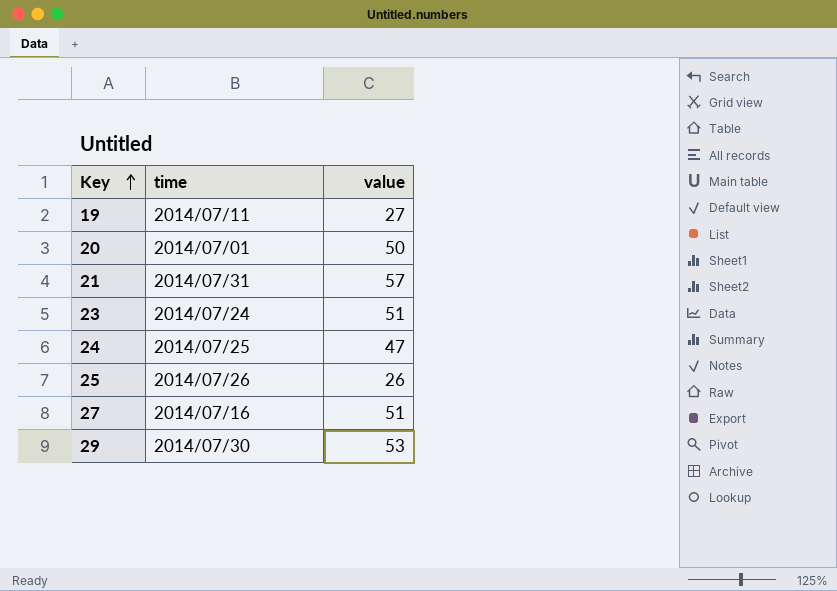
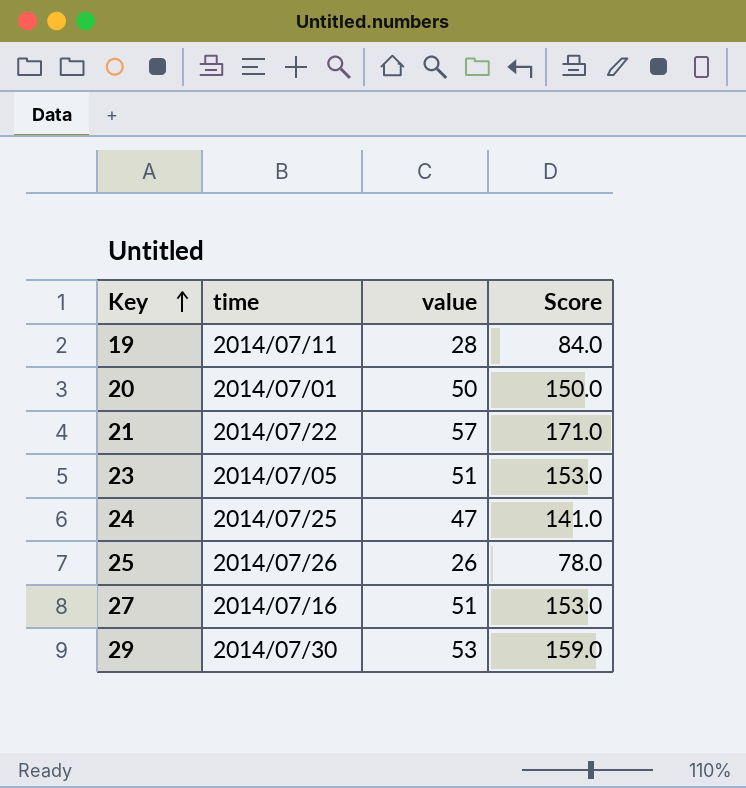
column Score | formula: none -> [value] * 3
19 | value: 27 -> 28
21 | time: 2014/07/31 -> 2014/07/22
23 | time: 2014/07/24 -> 2014/07/05

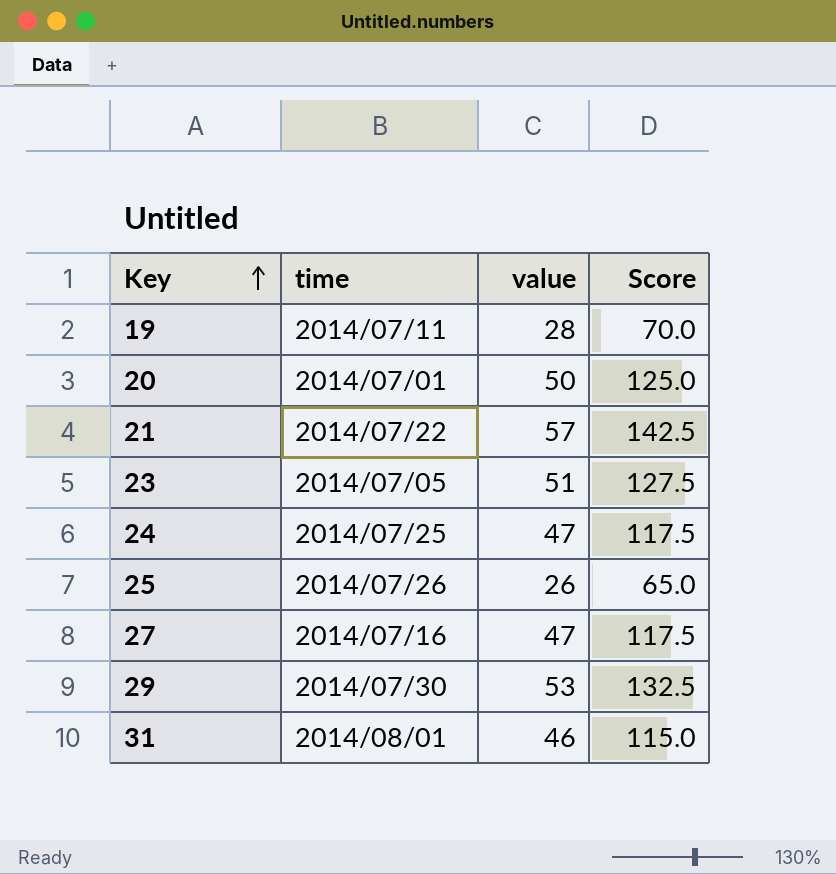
column Score | formula: [value] * 3 -> [value] * 2.5
27 | value: 51 -> 47
row 31: none -> 2014/08/01 | 46 | 115.0

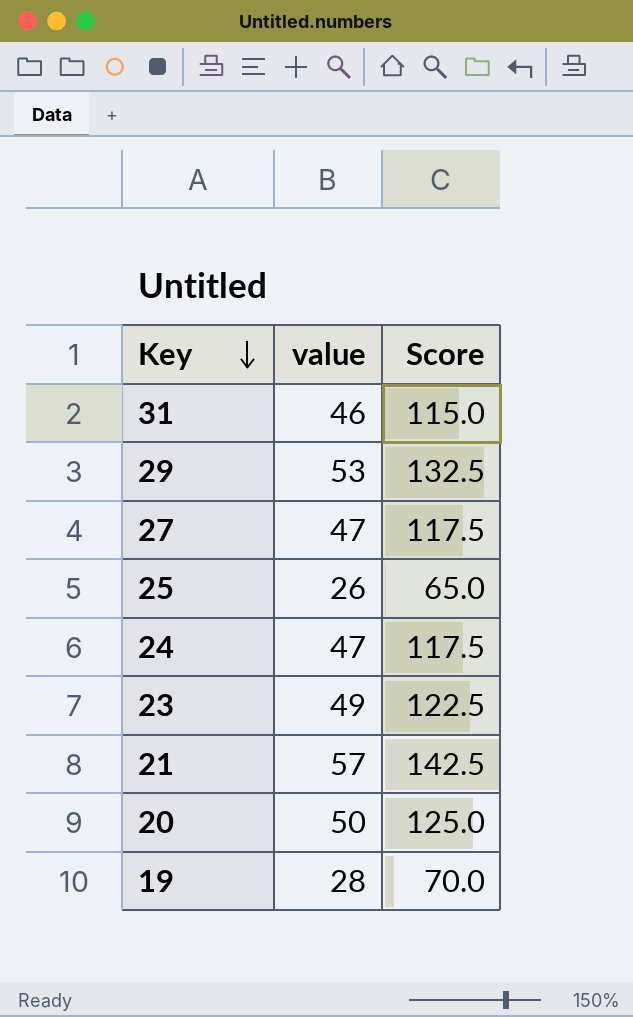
row order: Key ascending -> Key descending
column time | position: 2 -> none
23 | value: 51 -> 49
23 | Score: 127.5 -> 122.5

